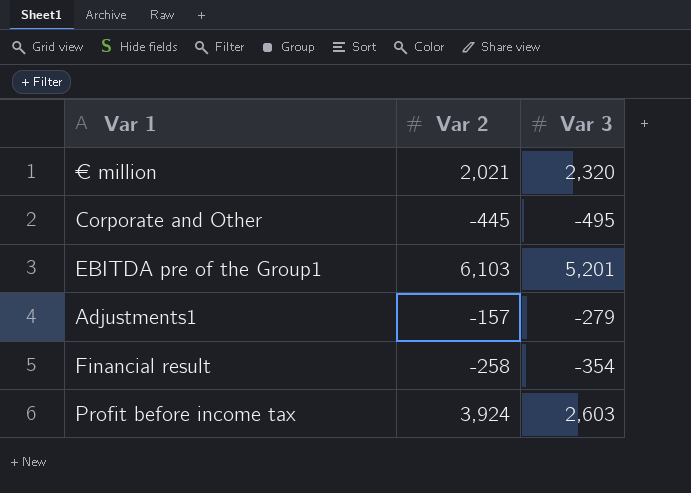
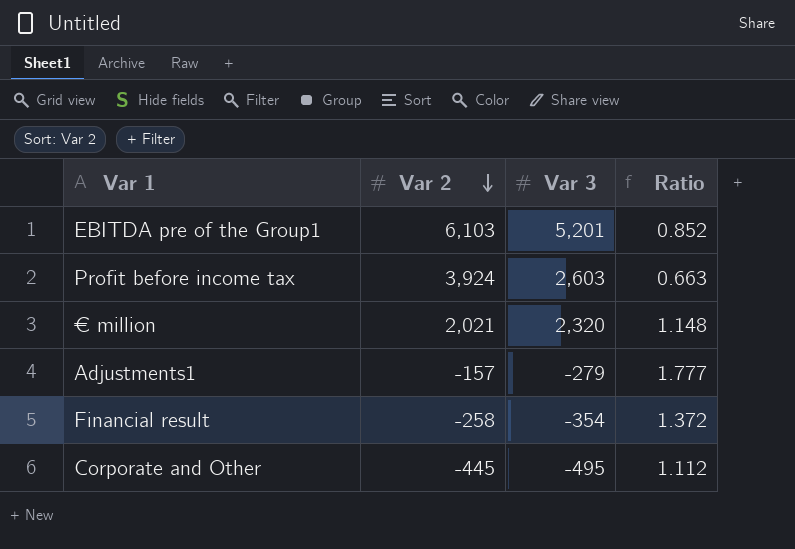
row order: none -> Var 2 descending
column Ratio | formula: none -> [Var 3] / [Var 2]

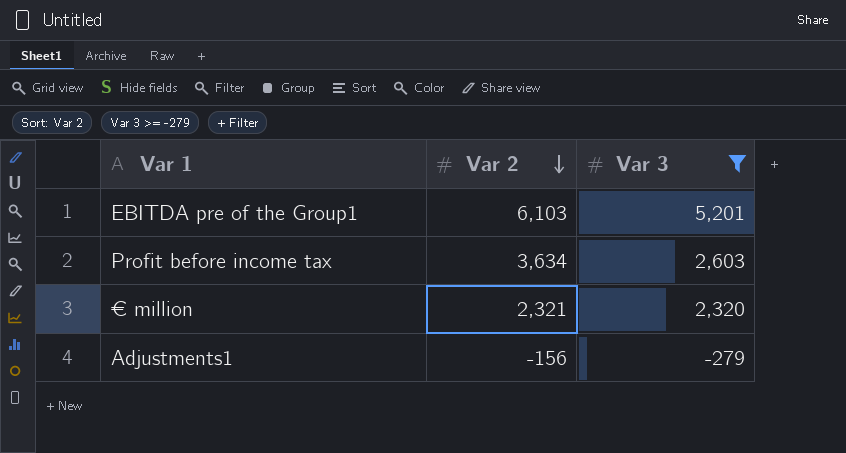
filter: none -> Var 3 >= -279
column Ratio | formula: [Var 3] / [Var 2] -> none
Profit before income tax | Var 2: 3,924 -> 3,634
€ million | Var 2: 2,021 -> 2,321
Adjustments1 | Var 2: -157 -> -156

